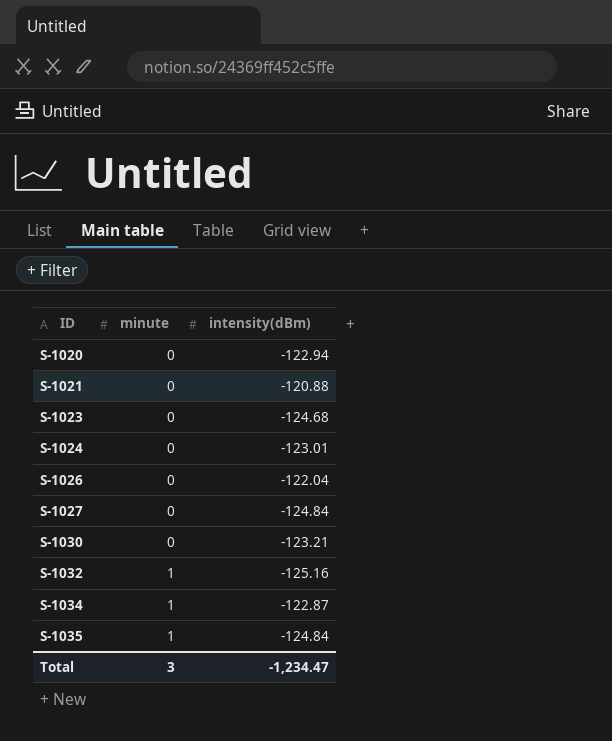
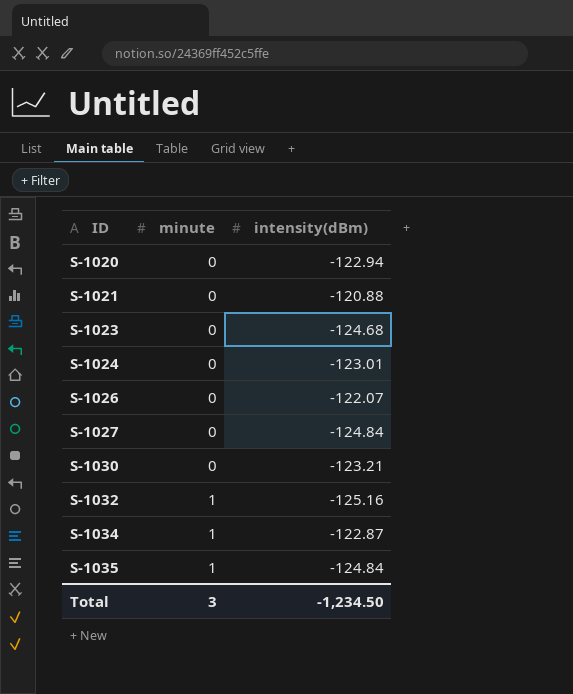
S-1026 | intensity(dBm): -122.04 -> -122.07
Total | intensity(dBm): -1,234.47 -> -1,234.50

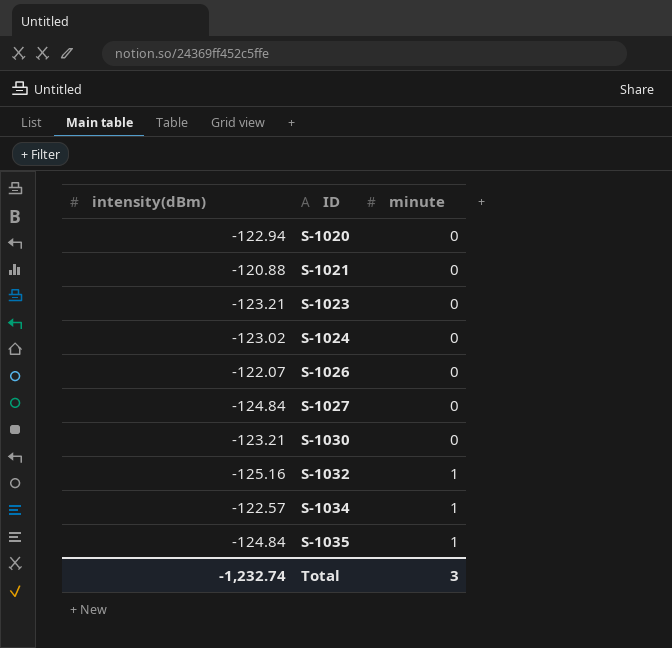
column intensity(dBm) | position: 3 -> 1
S-1023 | intensity(dBm): -124.68 -> -123.21
S-1024 | intensity(dBm): -123.01 -> -123.02
S-1034 | intensity(dBm): -122.87 -> -122.57
Total | intensity(dBm): -1,234.50 -> -1,232.74

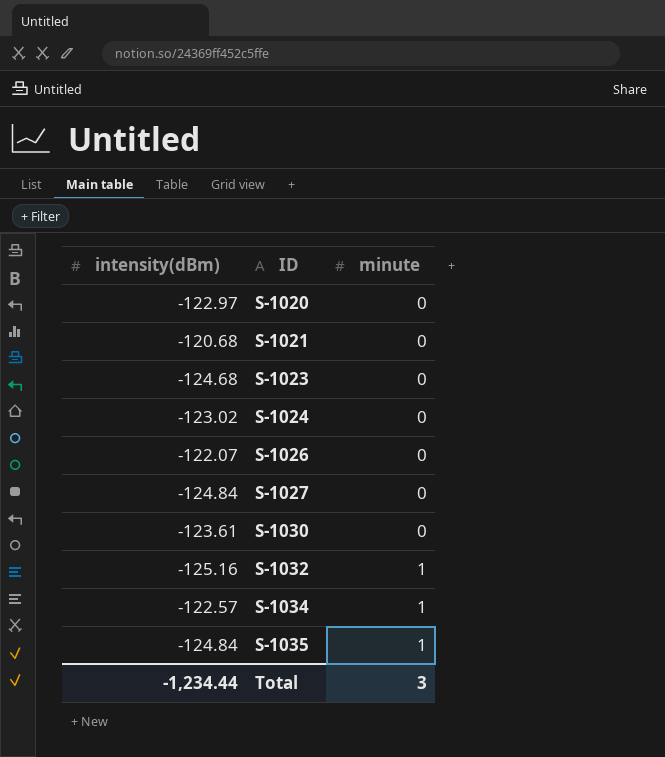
S-1020 | intensity(dBm): -122.94 -> -122.97
S-1021 | intensity(dBm): -120.88 -> -120.68
S-1023 | intensity(dBm): -123.21 -> -124.68
S-1030 | intensity(dBm): -123.21 -> -123.61
Total | intensity(dBm): -1,232.74 -> -1,234.44

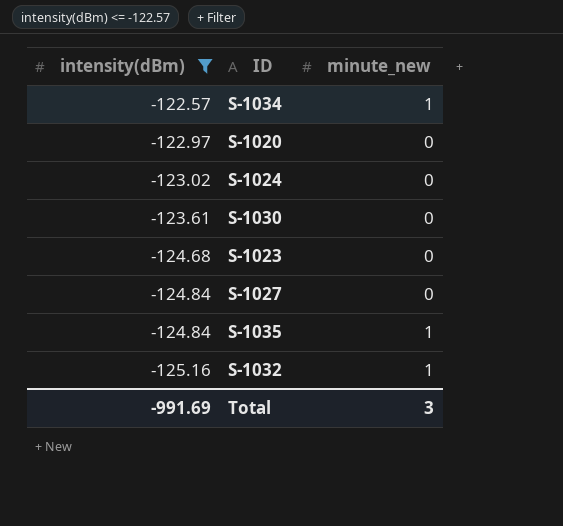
filter: none -> intensity(dBm) <= -122.57
row order: ID ascending -> intensity(dBm) descending
column name: minute -> minute_new
Total | intensity(dBm): -1,234.44 -> -991.69

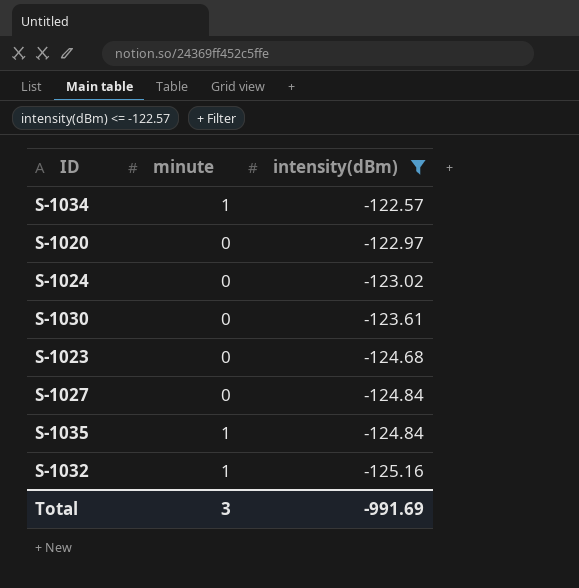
column name: minute_new -> minute
column intensity(dBm) | position: 1 -> 3

